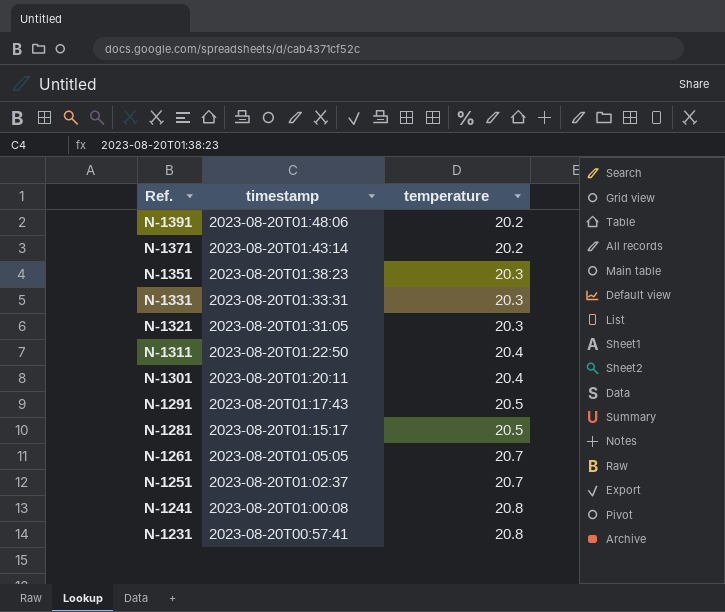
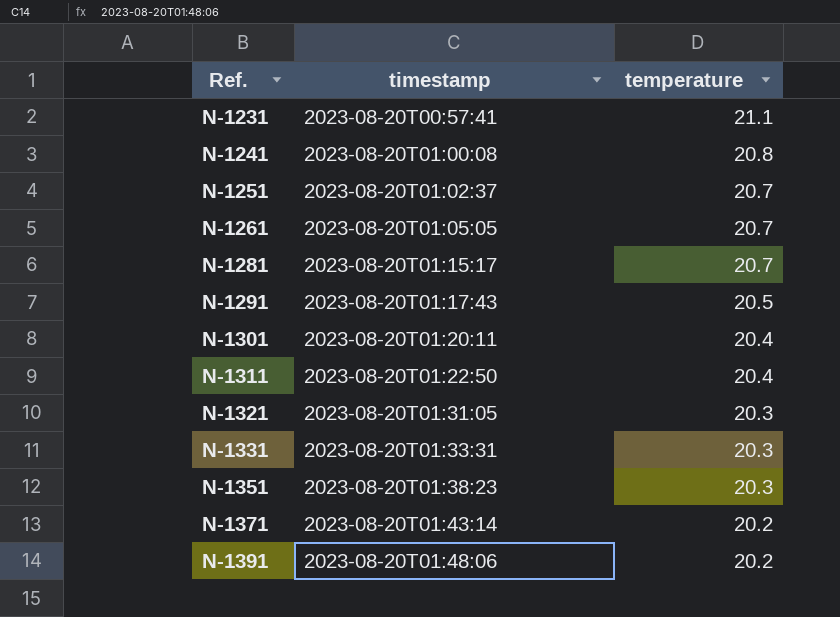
row order: Ref. descending -> Ref. ascending
N-1231 | temperature: 20.8 -> 21.1
N-1281 | temperature: 20.5 -> 20.7

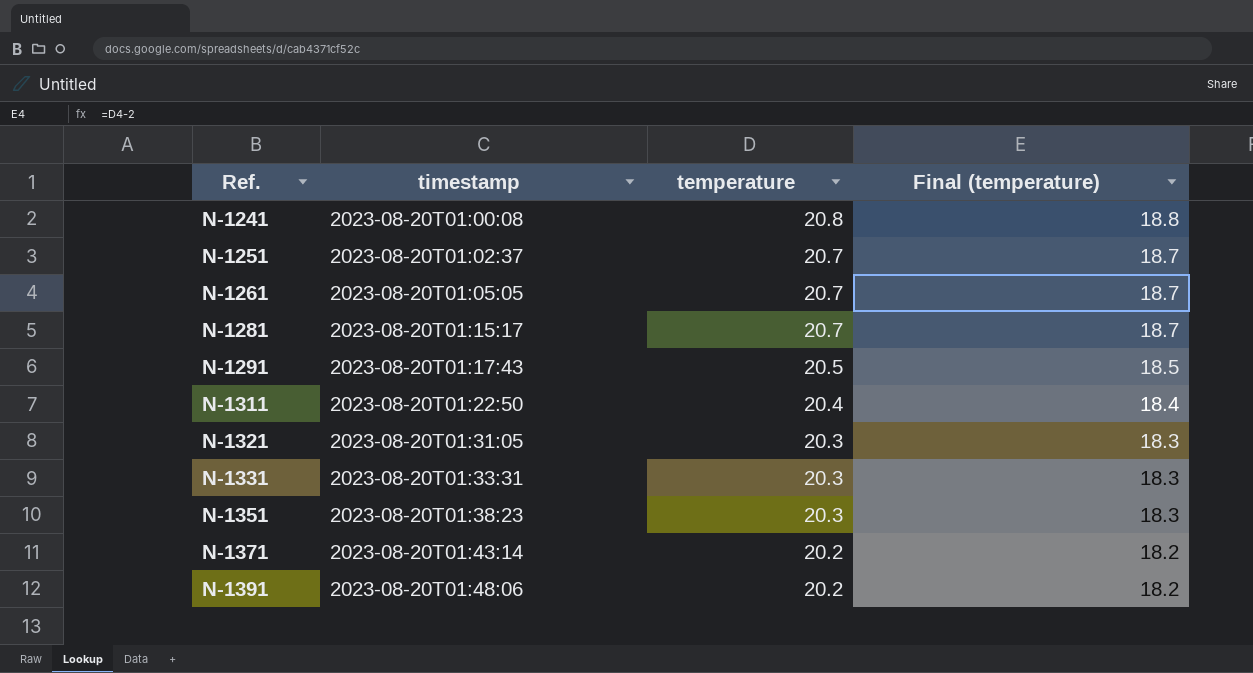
column Final (temperature) | formula: none -> [temperature] - 2
row N-1231: 2023-08-20T00:57:41 | 21.1 -> none
row N-1301: 2023-08-20T01:20:11 | 20.4 -> none

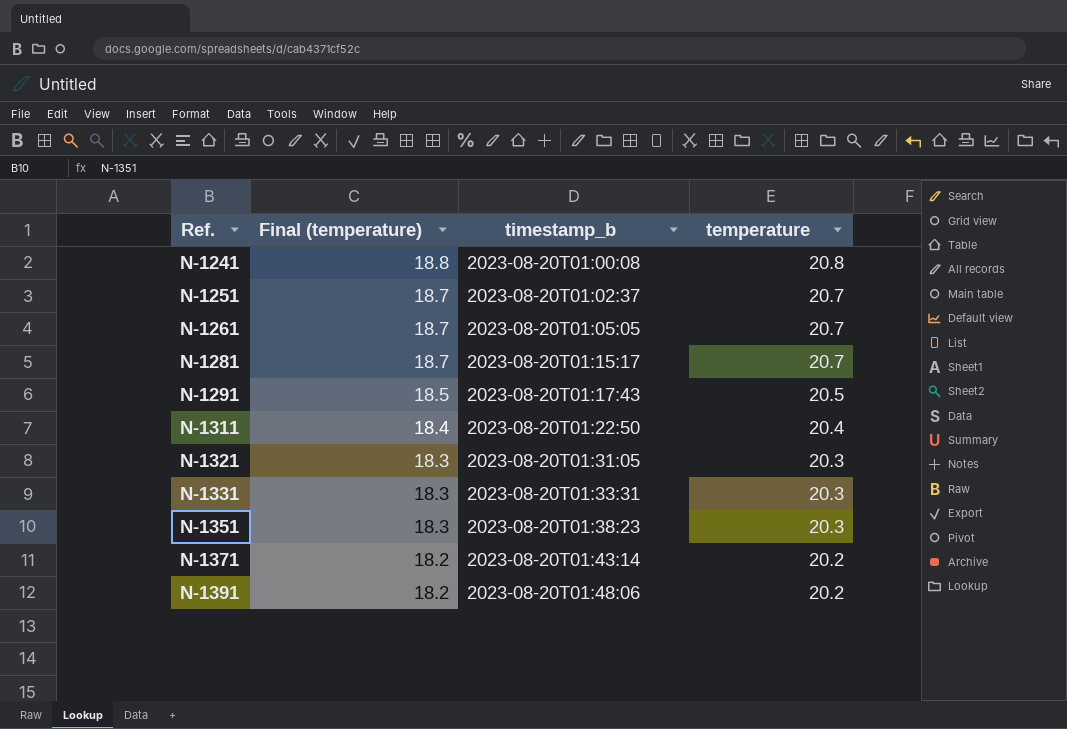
column Final (temperature) | position: 4 -> 2
column name: timestamp -> timestamp_b

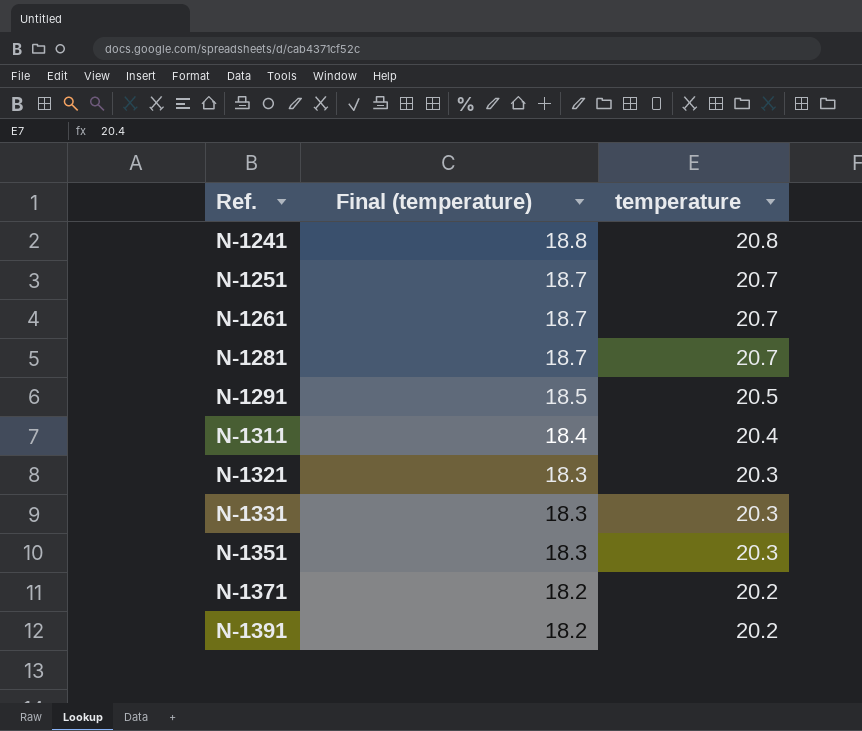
column timestamp_b | position: 3 -> none

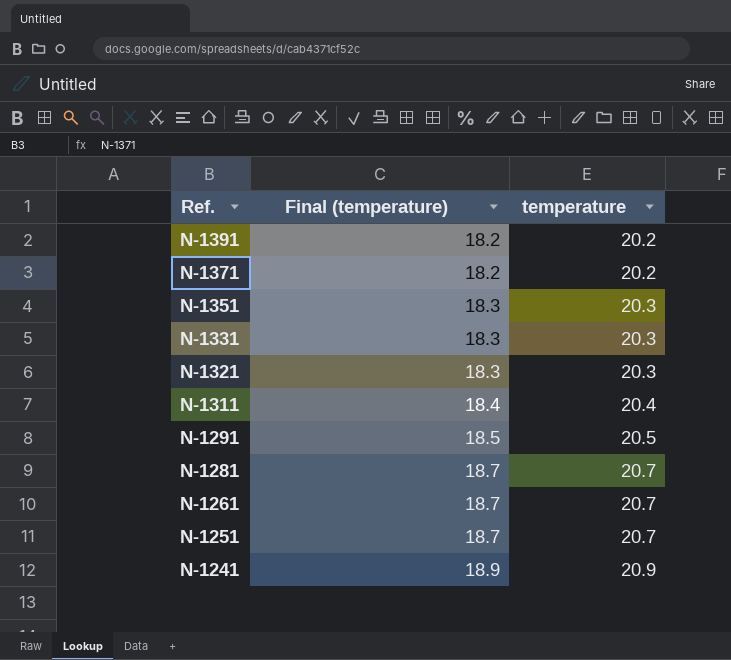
row order: Ref. ascending -> Ref. descending
N-1241 | Final (temperature): 18.8 -> 18.9
N-1241 | temperature: 20.8 -> 20.9

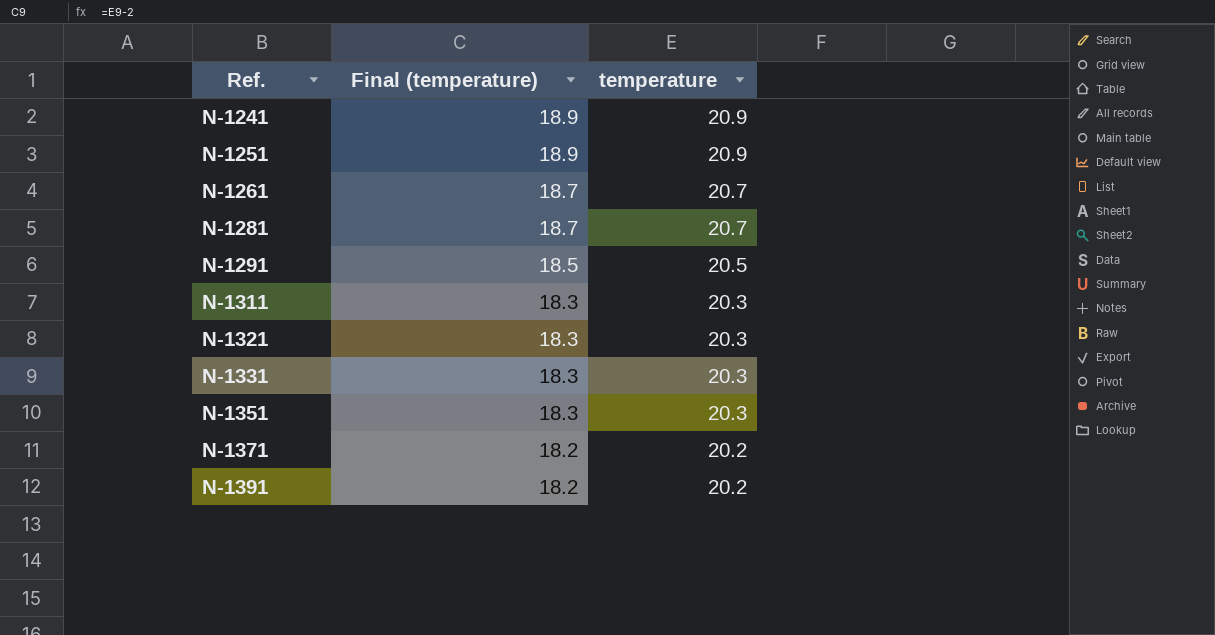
row order: Ref. descending -> Ref. ascending
N-1251 | Final (temperature): 18.7 -> 18.9
N-1251 | temperature: 20.7 -> 20.9
N-1311 | Final (temperature): 18.4 -> 18.3
N-1311 | temperature: 20.4 -> 20.3

